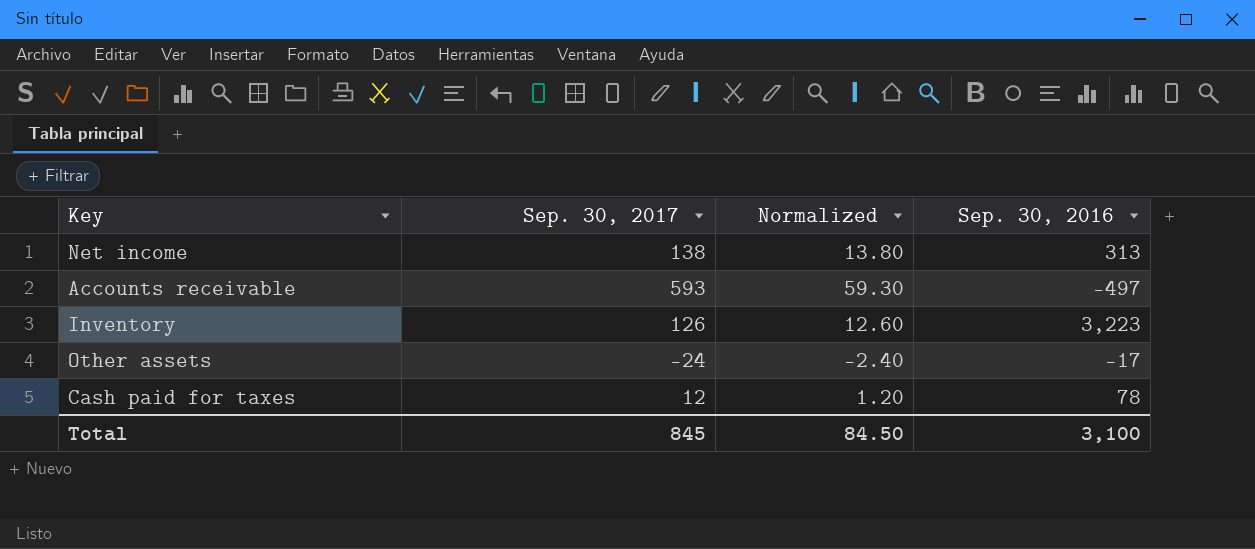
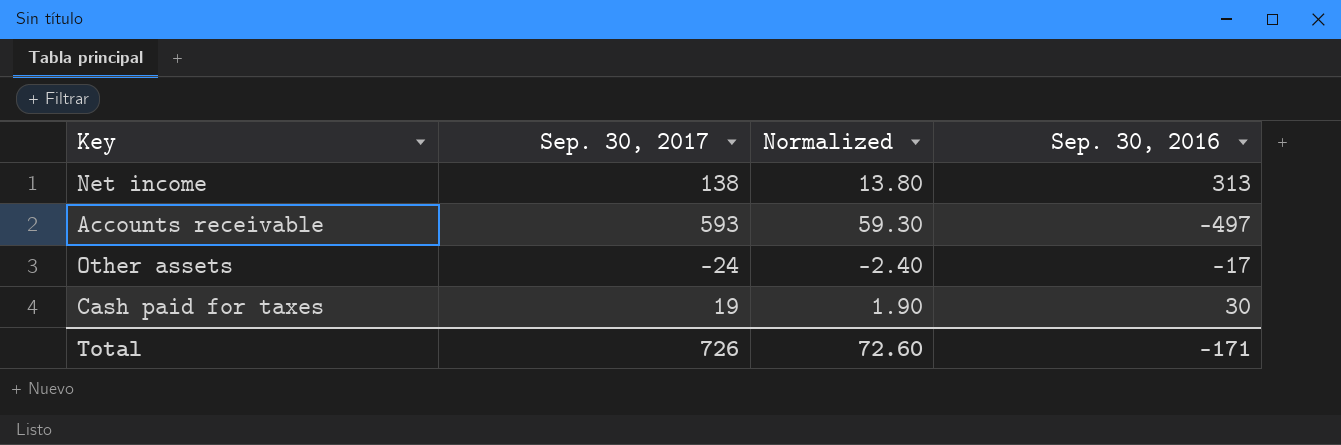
row Inventory: 126 | 12.60 | 3,223 -> none
Cash paid for taxes | Sep. 30, 2017: 12 -> 19
Cash paid for taxes | Normalized: 1.20 -> 1.90
Cash paid for taxes | Sep. 30, 2016: 78 -> 30
Total | Sep. 30, 2017: 845 -> 726
Total | Normalized: 84.50 -> 72.60
Total | Sep. 30, 2016: 3,100 -> -171

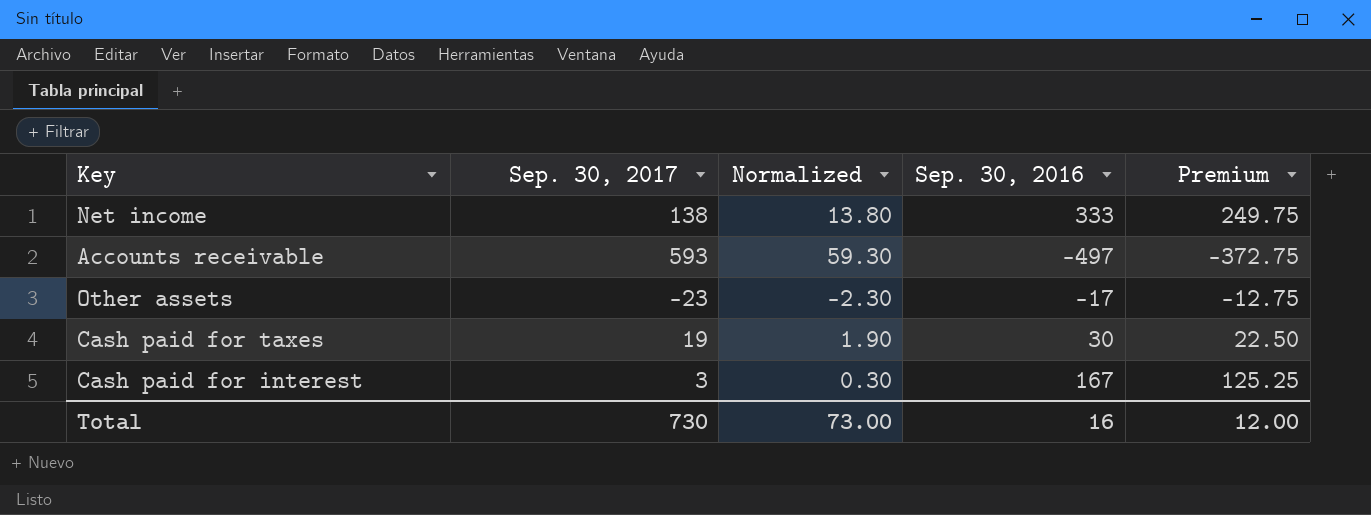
column Premium | formula: none -> [Sep. 30, 2016] * 0.75
Net income | Sep. 30, 2016: 313 -> 333
Other assets | Sep. 30, 2017: -24 -> -23
Other assets | Normalized: -2.40 -> -2.30
row Cash paid for interest: none -> 3 | 0.30 | 167 | 125.25
Total | Sep. 30, 2017: 726 -> 730
Total | Normalized: 72.60 -> 73.00
Total | Sep. 30, 2016: -171 -> 16

